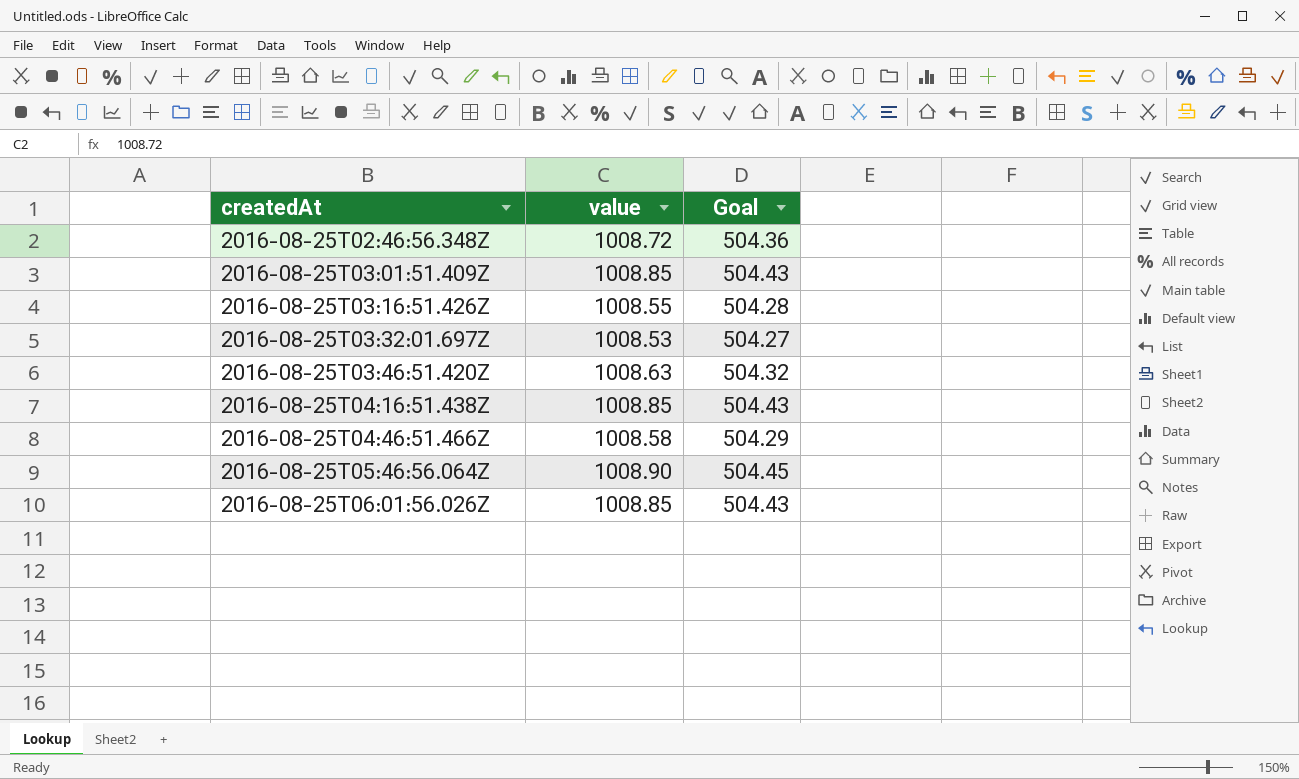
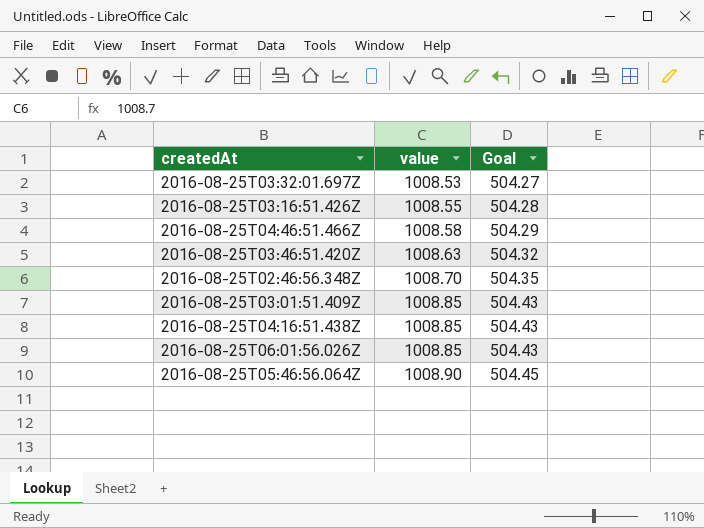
row order: createdAt ascending -> value ascending
2016-08-25T02:46:56.348Z | value: 1008.72 -> 1008.70
2016-08-25T02:46:56.348Z | Goal: 504.36 -> 504.35

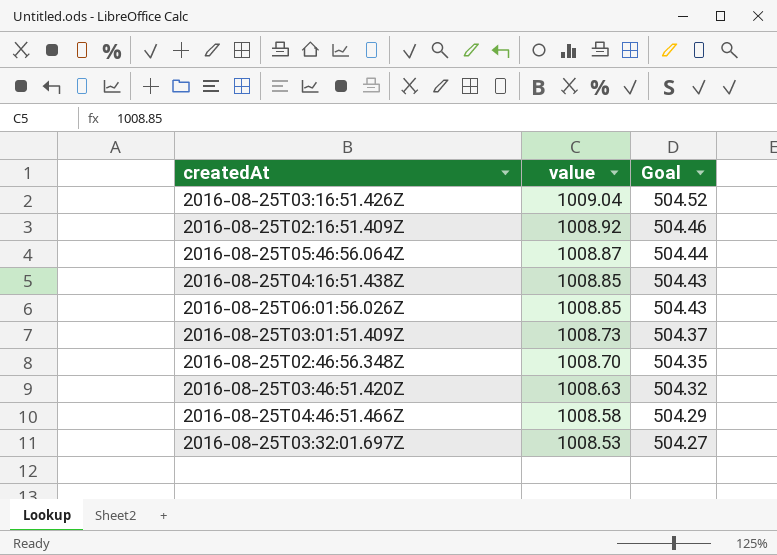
row order: value ascending -> value descending
2016-08-25T03:16:51.426Z | value: 1008.55 -> 1009.04
2016-08-25T03:16:51.426Z | Goal: 504.28 -> 504.52
row 2016-08-25T02:16:51.409Z: none -> 1008.92 | 504.46
2016-08-25T05:46:56.064Z | value: 1008.90 -> 1008.87
2016-08-25T05:46:56.064Z | Goal: 504.45 -> 504.44
2016-08-25T03:01:51.409Z | value: 1008.85 -> 1008.73
2016-08-25T03:01:51.409Z | Goal: 504.43 -> 504.37

